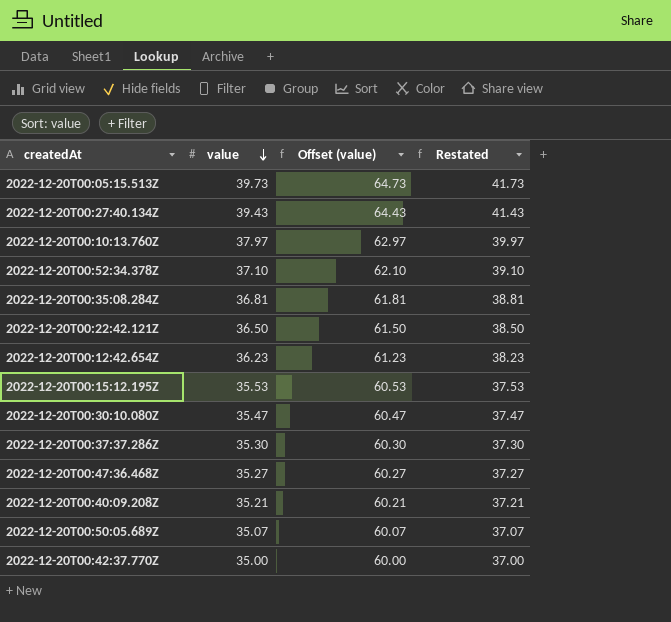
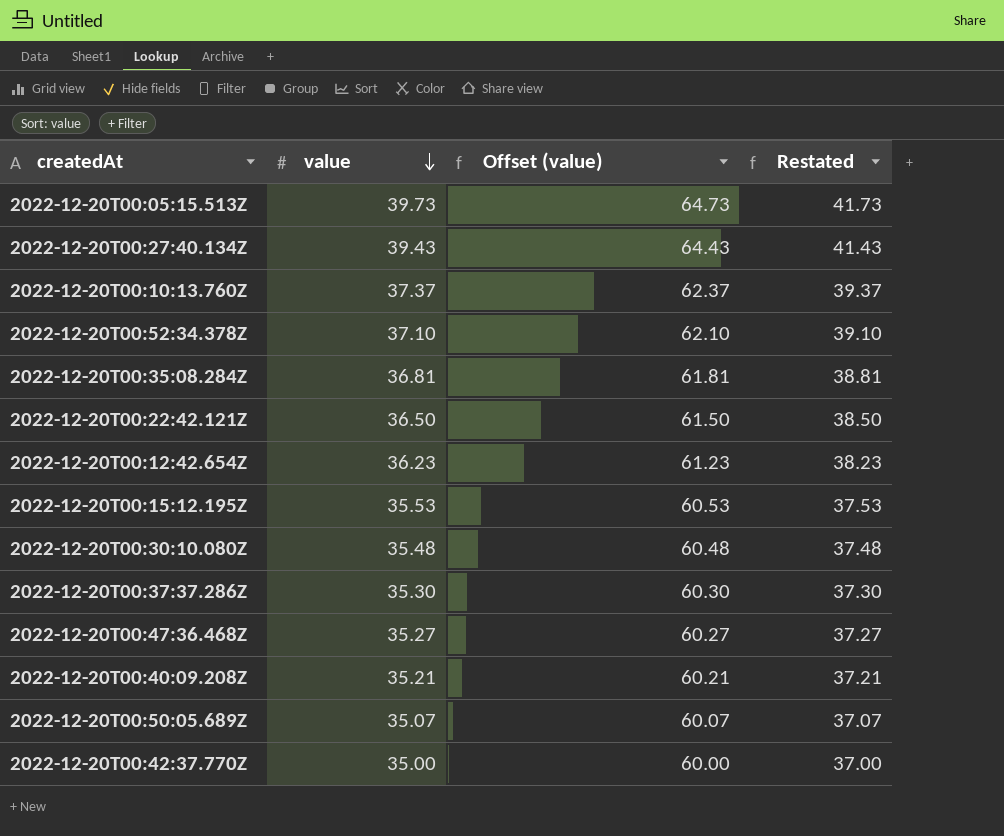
2022-12-20T00:10:13.760Z | value: 37.97 -> 37.37
2022-12-20T00:10:13.760Z | Offset (value): 62.97 -> 62.37
2022-12-20T00:10:13.760Z | Restated: 39.97 -> 39.37
2022-12-20T00:30:10.080Z | value: 35.47 -> 35.48
2022-12-20T00:30:10.080Z | Offset (value): 60.47 -> 60.48
2022-12-20T00:30:10.080Z | Restated: 37.47 -> 37.48

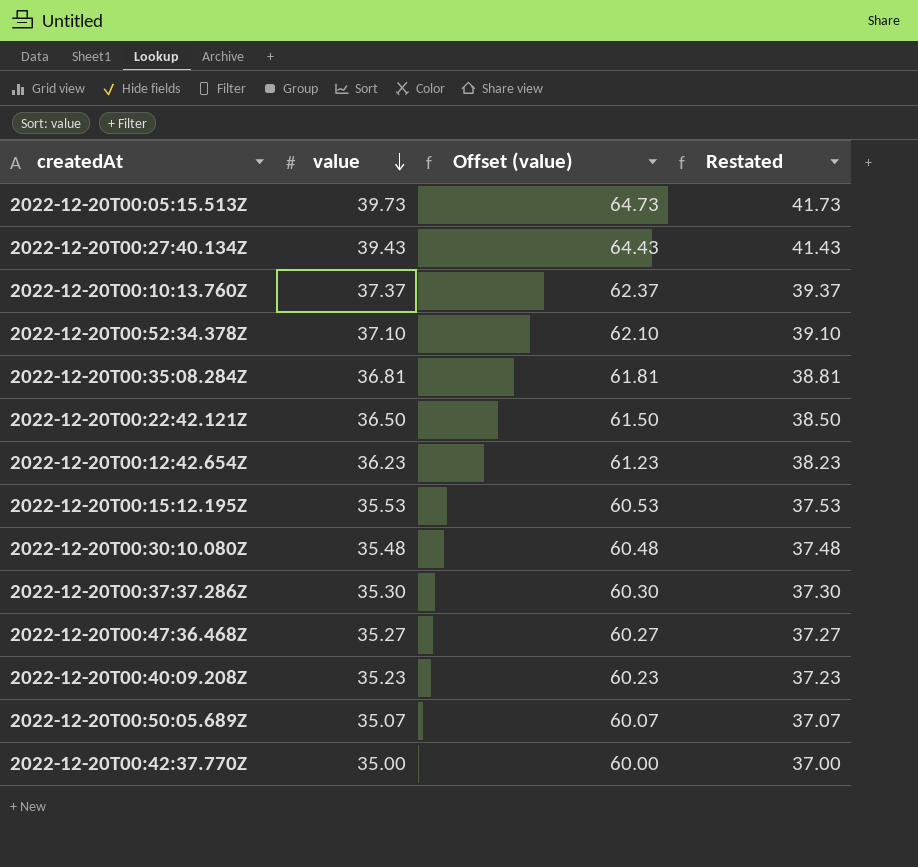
2022-12-20T00:40:09.208Z | value: 35.21 -> 35.23
2022-12-20T00:40:09.208Z | Offset (value): 60.21 -> 60.23
2022-12-20T00:40:09.208Z | Restated: 37.21 -> 37.23

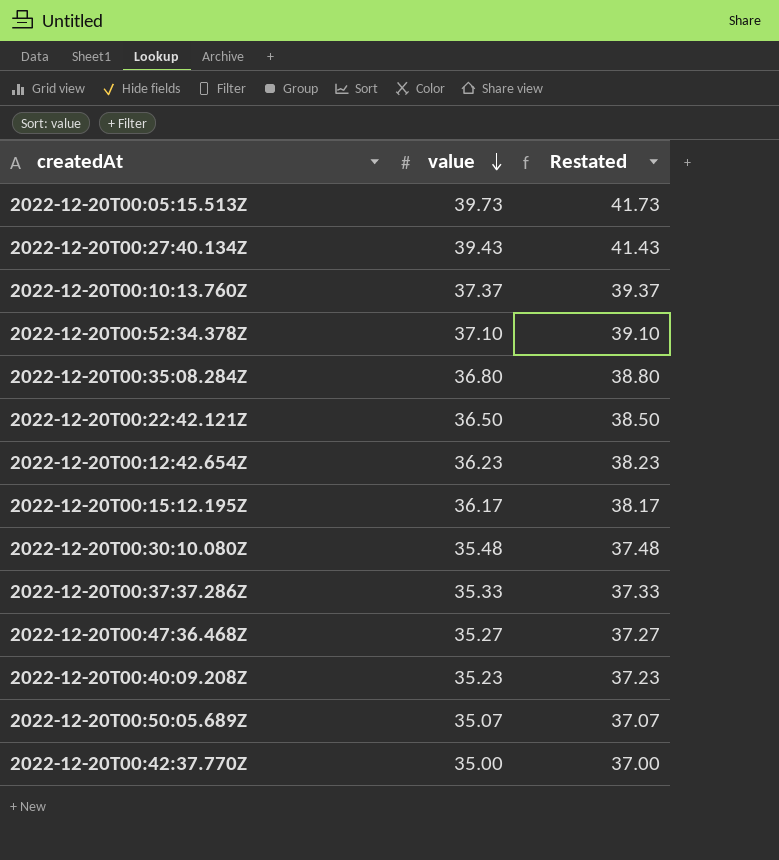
column Offset (value) | formula: [value] + 25 -> none
2022-12-20T00:35:08.284Z | value: 36.81 -> 36.80
2022-12-20T00:35:08.284Z | Restated: 38.81 -> 38.80
2022-12-20T00:15:12.195Z | value: 35.53 -> 36.17
2022-12-20T00:15:12.195Z | Restated: 37.53 -> 38.17
2022-12-20T00:37:37.286Z | value: 35.30 -> 35.33
2022-12-20T00:37:37.286Z | Restated: 37.30 -> 37.33

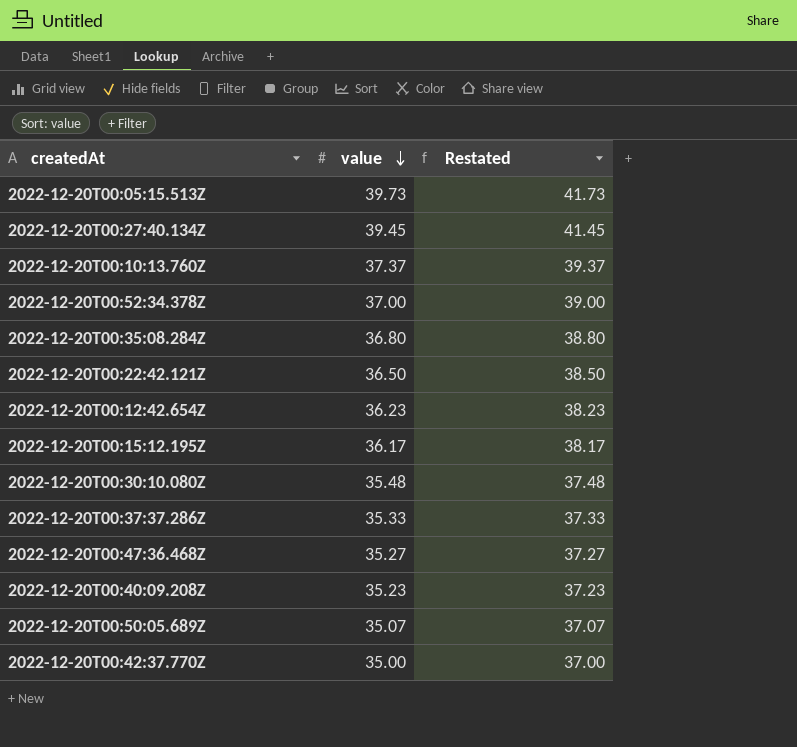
2022-12-20T00:27:40.134Z | value: 39.43 -> 39.45
2022-12-20T00:27:40.134Z | Restated: 41.43 -> 41.45
2022-12-20T00:52:34.378Z | value: 37.10 -> 37.00
2022-12-20T00:52:34.378Z | Restated: 39.10 -> 39.00

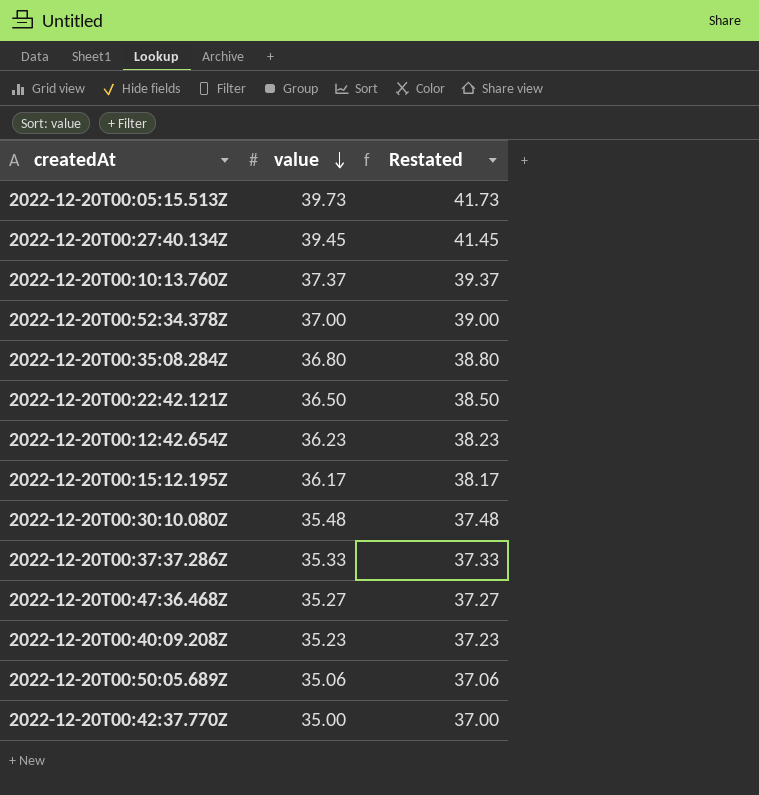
2022-12-20T00:50:05.689Z | value: 35.07 -> 35.06
2022-12-20T00:50:05.689Z | Restated: 37.07 -> 37.06

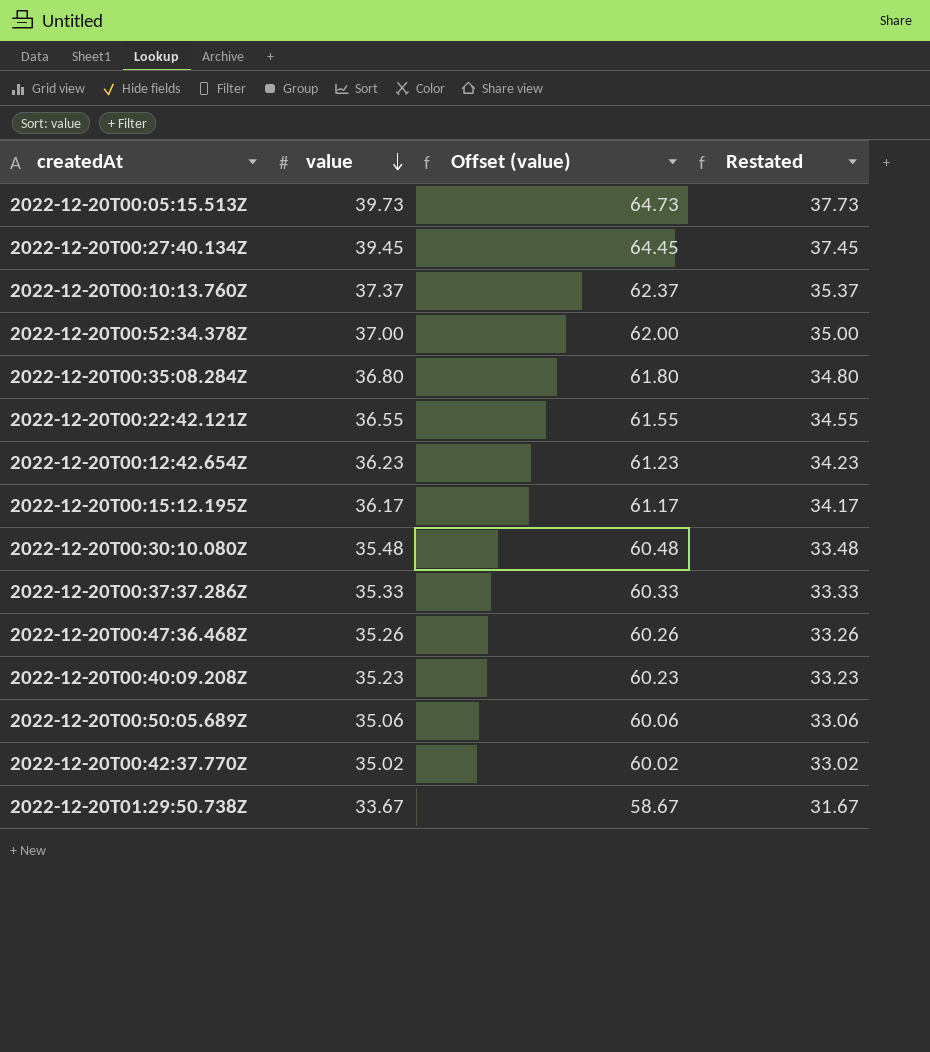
column Offset (value) | formula: none -> [value] + 25
column Restated | formula: [value] + 2 -> [value] - 2
2022-12-20T00:22:42.121Z | value: 36.50 -> 36.55
2022-12-20T00:47:36.468Z | value: 35.27 -> 35.26
2022-12-20T00:42:37.770Z | value: 35.00 -> 35.02
row 2022-12-20T01:29:50.738Z: none -> 33.67 | 58.67 | 31.67

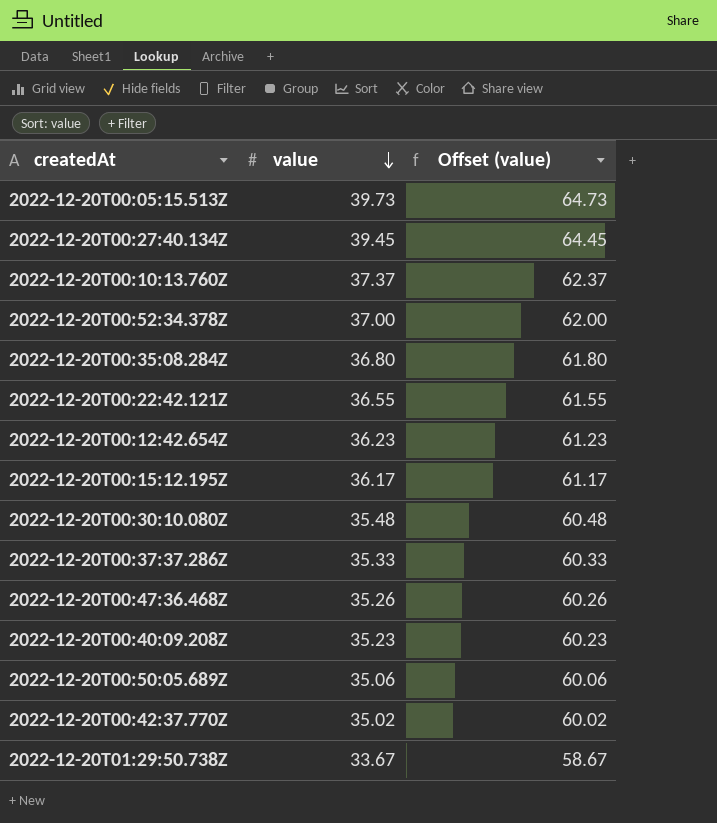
column Restated | formula: [value] - 2 -> none

